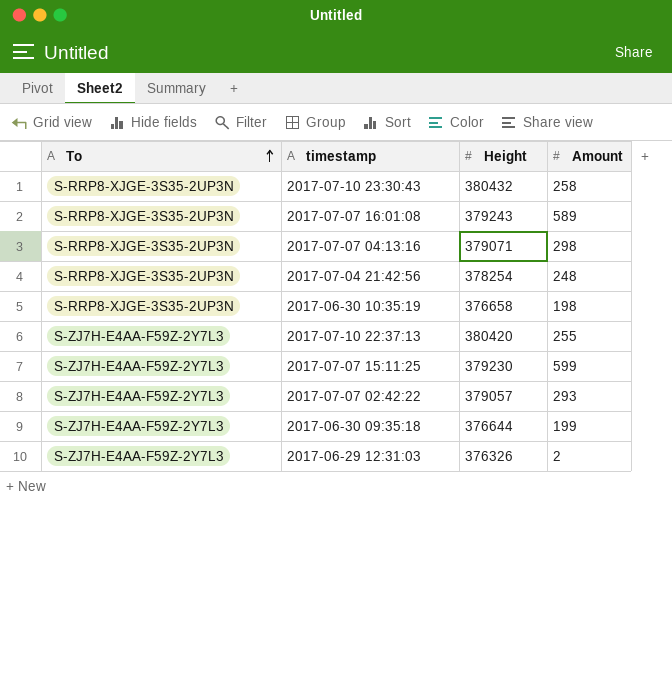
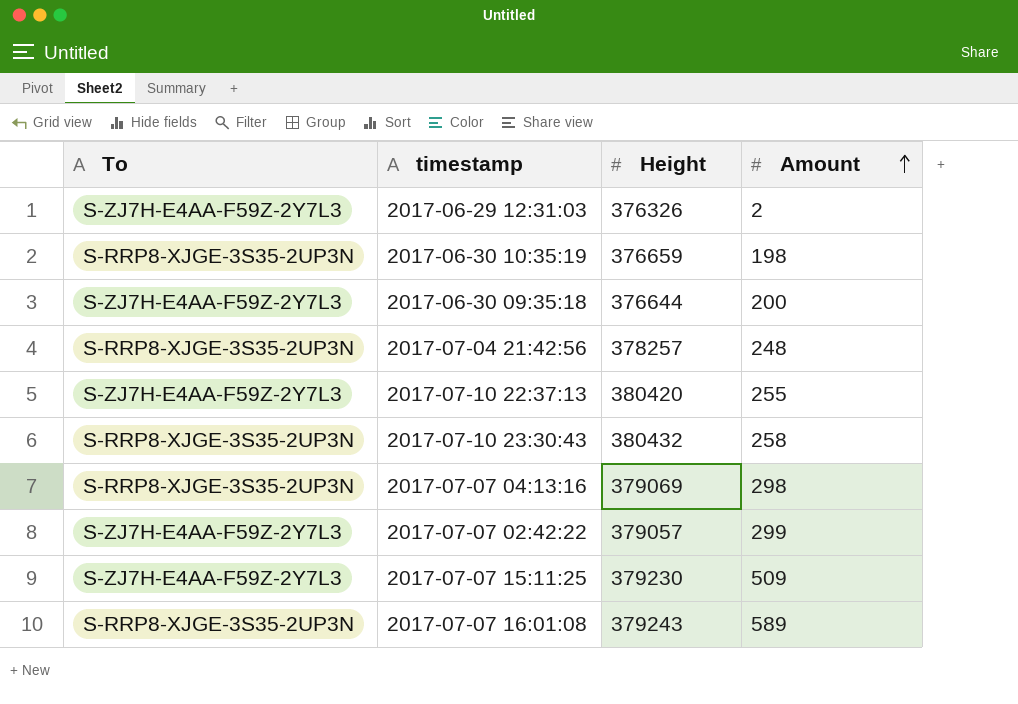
row order: To ascending -> Amount ascending
2017-06-30 10:35:19 | Height: 376658 -> 376659
2017-06-30 09:35:18 | Amount: 199 -> 200
2017-07-04 21:42:56 | Height: 378254 -> 378257
2017-07-07 04:13:16 | Height: 379071 -> 379069
2017-07-07 02:42:22 | Amount: 293 -> 299
2017-07-07 15:11:25 | Amount: 599 -> 509

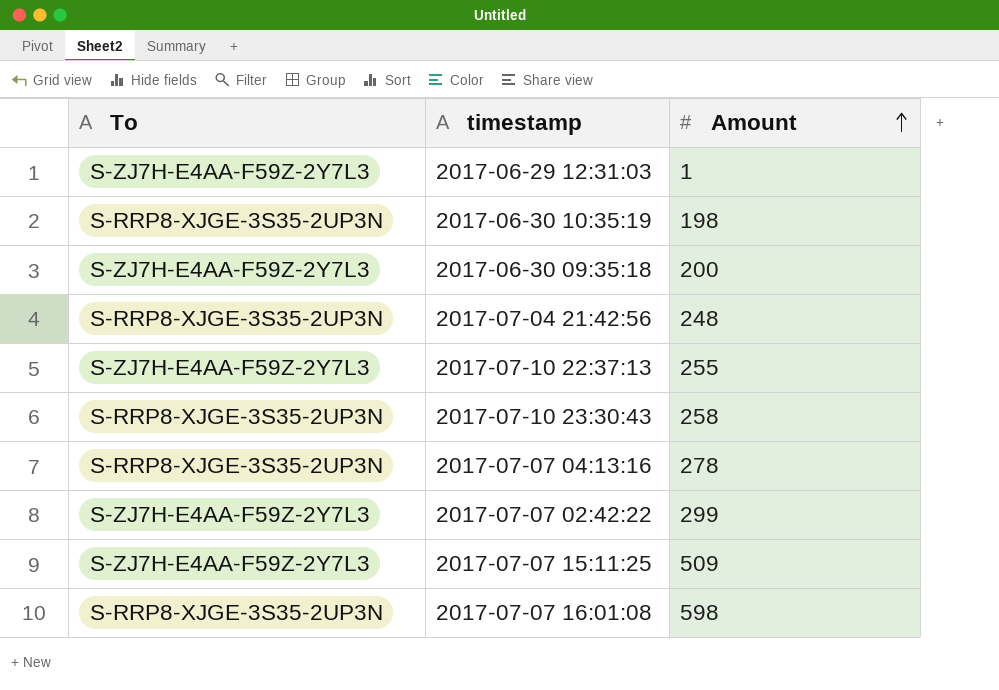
column Height | position: 3 -> none
2017-06-29 12:31:03 | Amount: 2 -> 1
2017-07-07 04:13:16 | Amount: 298 -> 278
2017-07-07 16:01:08 | Amount: 589 -> 598

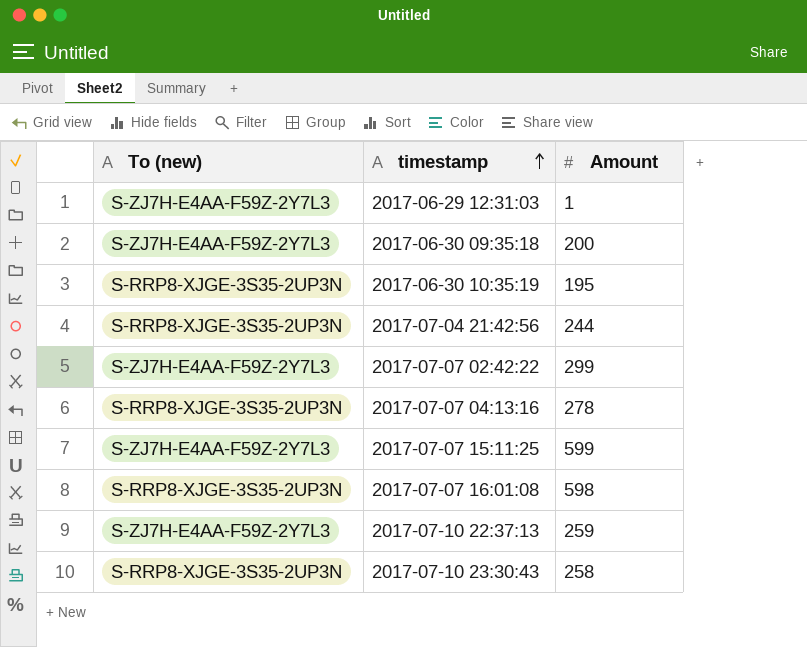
row order: Amount ascending -> timestamp ascending
column name: To -> To (new)
2017-06-30 10:35:19 | Amount: 198 -> 195
2017-07-04 21:42:56 | Amount: 248 -> 244
2017-07-07 15:11:25 | Amount: 509 -> 599
2017-07-10 22:37:13 | Amount: 255 -> 259

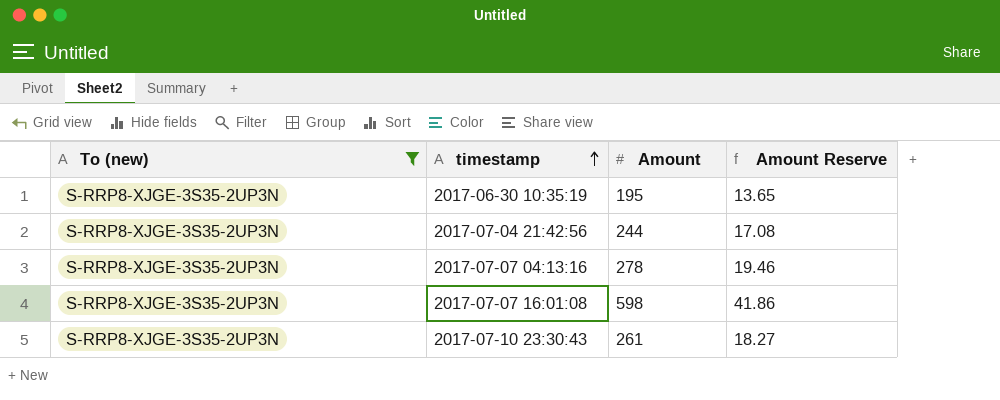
filter: none -> To (new) = S-RRP8-XJGE-3S35-2UP3N
column Amount Reserve | formula: none -> [Amount] * 0.07
2017-07-10 23:30:43 | Amount: 258 -> 261

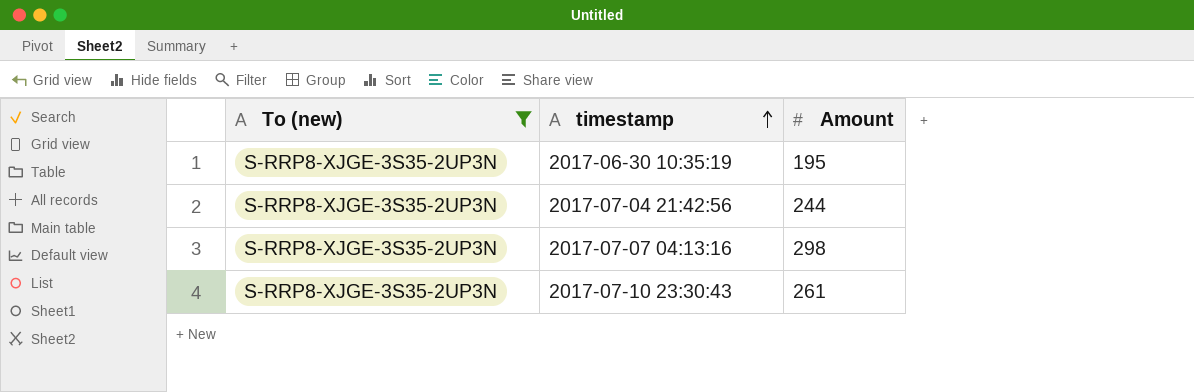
column Amount Reserve | formula: [Amount] * 0.07 -> none
row 2017-07-07 16:01:08: S-RRP8-XJGE-3S35-2UP3N | 598 | 41.86 -> none
2017-07-07 04:13:16 | Amount: 278 -> 298

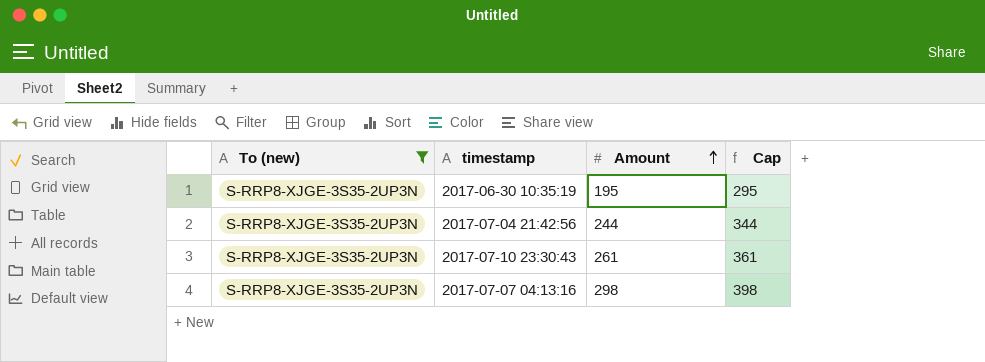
row order: timestamp ascending -> Amount ascending
column Cap | formula: none -> [Amount] + 100

